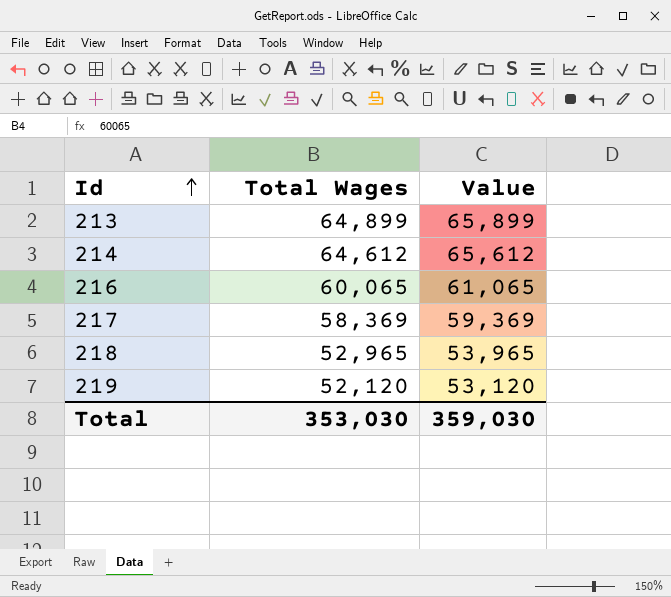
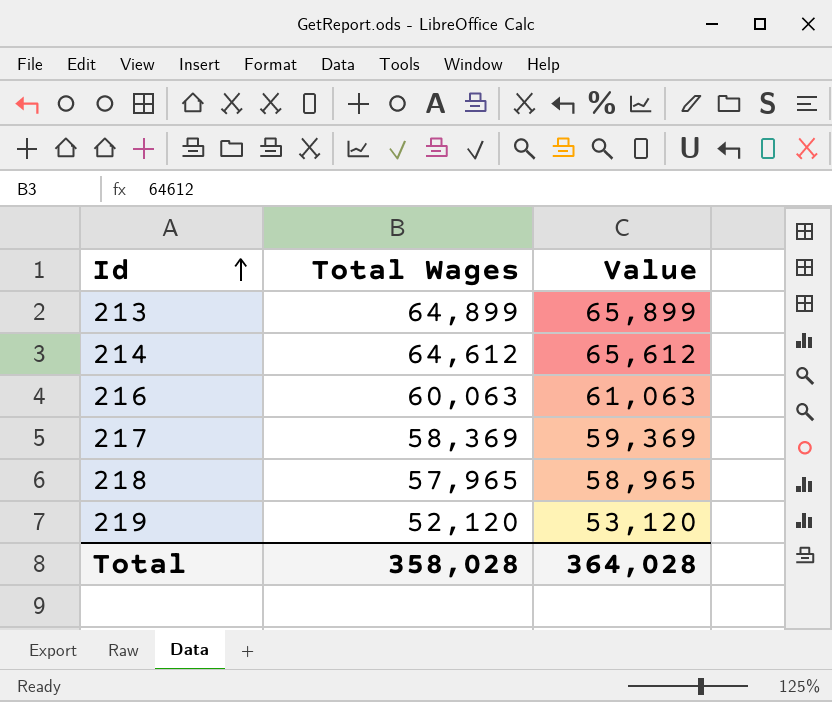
216 | Total Wages: 60,065 -> 60,063
216 | Value: 61,065 -> 61,063
218 | Total Wages: 52,965 -> 57,965
218 | Value: 53,965 -> 58,965
Total | Total Wages: 353,030 -> 358,028
Total | Value: 359,030 -> 364,028

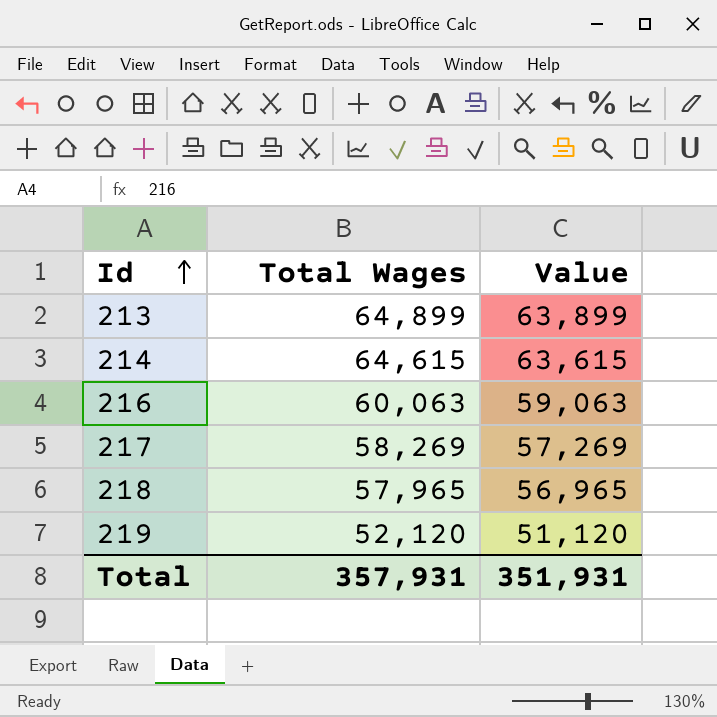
column Value | formula: [Total Wages] + 1000 -> [Total Wages] - 1000
214 | Total Wages: 64,612 -> 64,615
217 | Total Wages: 58,369 -> 58,269
Total | Total Wages: 358,028 -> 357,931
Total | Value: 364,028 -> 351,931

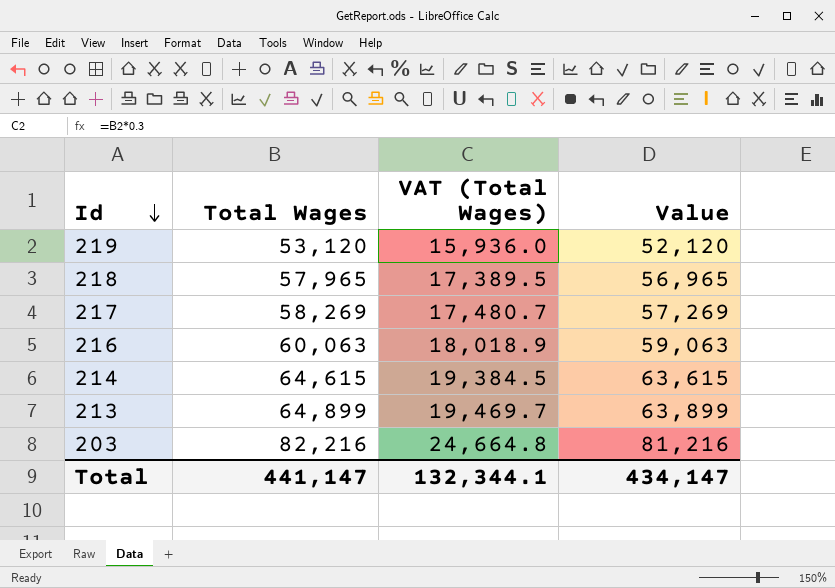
row order: Id ascending -> Id descending
column VAT (Total Wages) | formula: none -> [Total Wages] * 0.3
219 | Total Wages: 52,120 -> 53,120
219 | Value: 51,120 -> 52,120
row 203: none -> 82,216 | 24,664.8 | 81,216
Total | Total Wages: 357,931 -> 441,147
Total | Value: 351,931 -> 434,147

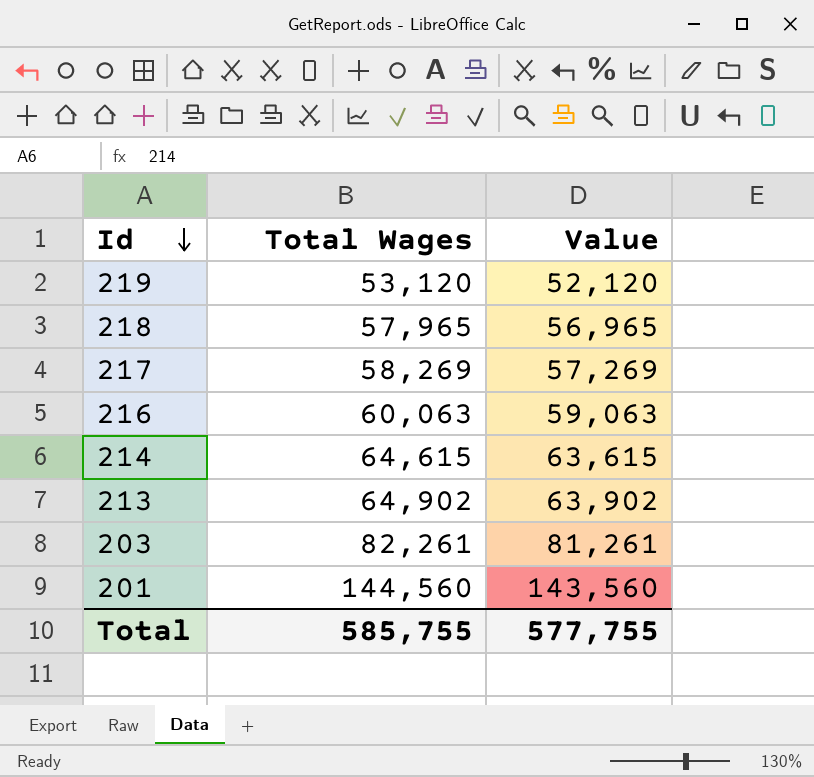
column VAT (Total Wages) | formula: [Total Wages] * 0.3 -> none
213 | Total Wages: 64,899 -> 64,902
213 | Value: 63,899 -> 63,902
203 | Total Wages: 82,216 -> 82,261
203 | Value: 81,216 -> 81,261
row 201: none -> 144,560 | 143,560
Total | Total Wages: 441,147 -> 585,755
Total | Value: 434,147 -> 577,755

